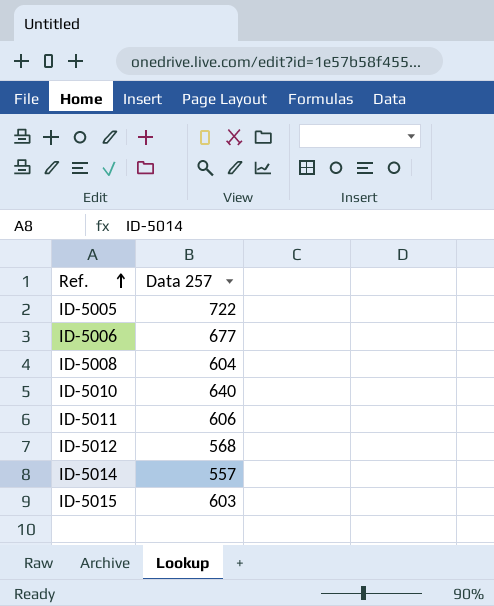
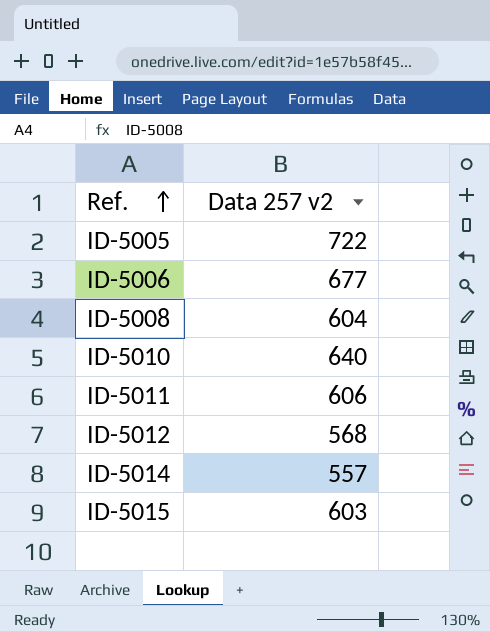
column name: Data 257 -> Data 257 v2

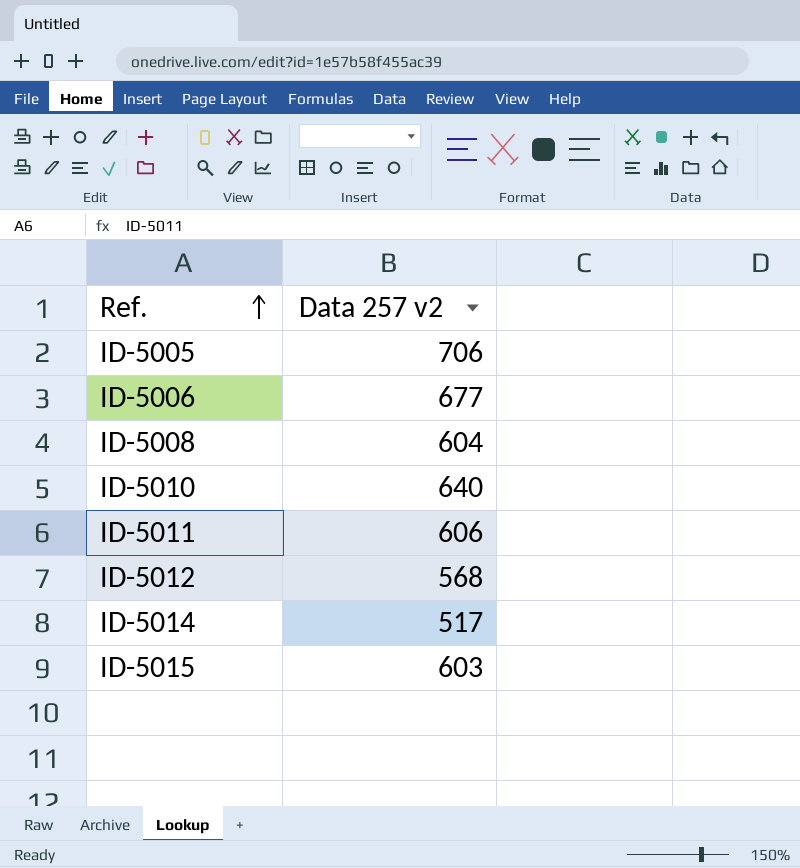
ID-5005 | Data 257 v2: 722 -> 706
ID-5014 | Data 257 v2: 557 -> 517

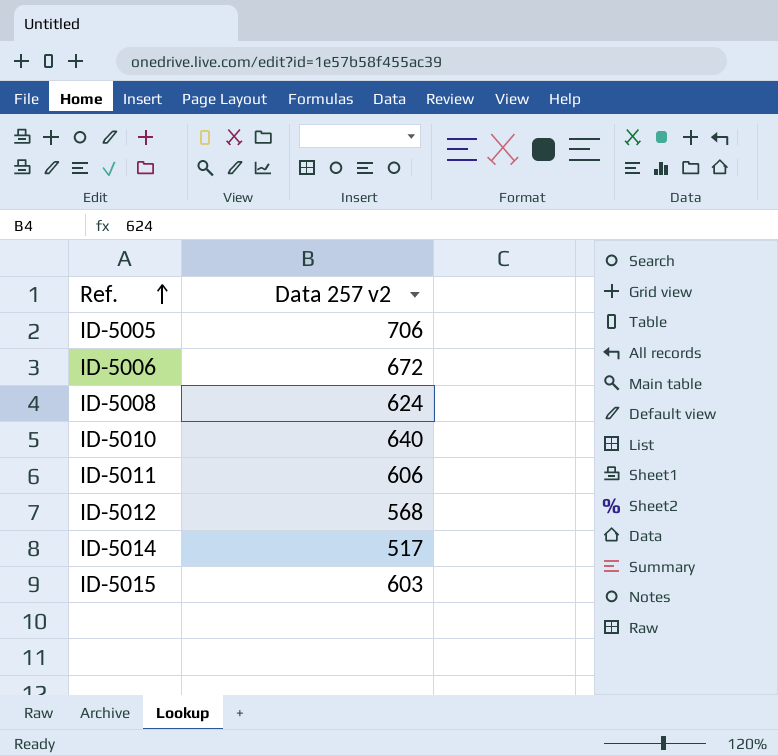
ID-5006 | Data 257 v2: 677 -> 672
ID-5008 | Data 257 v2: 604 -> 624

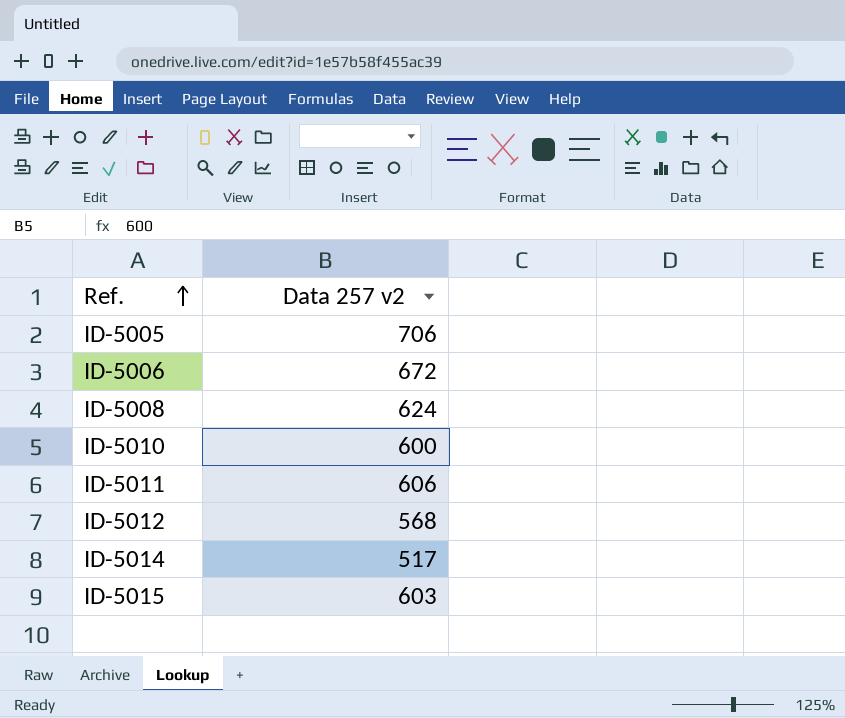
ID-5010 | Data 257 v2: 640 -> 600

